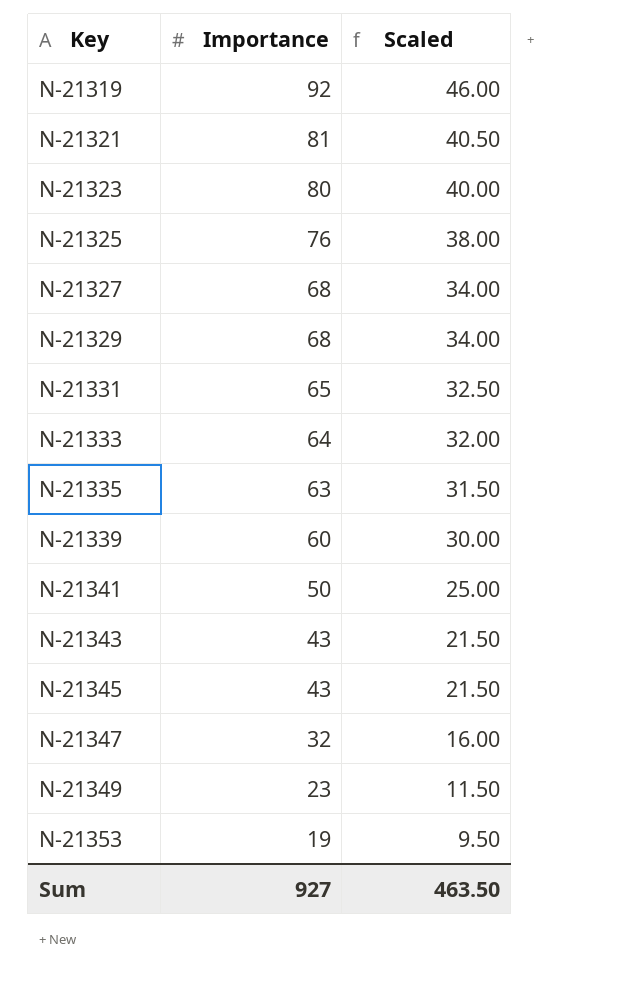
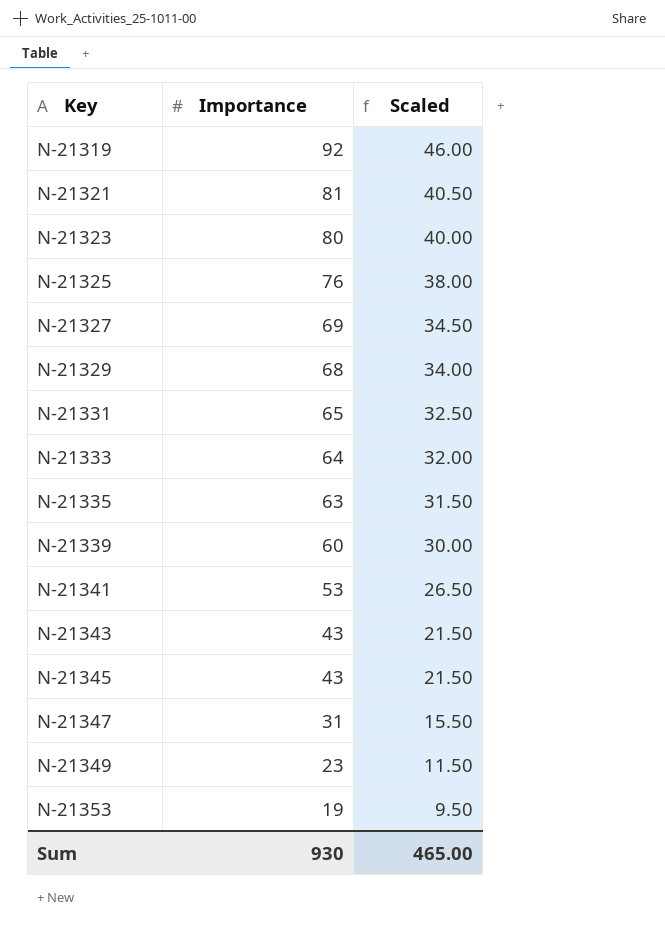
N-21327 | Importance: 68 -> 69
N-21327 | Scaled: 34.00 -> 34.50
N-21341 | Importance: 50 -> 53
N-21341 | Scaled: 25.00 -> 26.50
N-21347 | Importance: 32 -> 31
N-21347 | Scaled: 16.00 -> 15.50
Sum | Importance: 927 -> 930
Sum | Scaled: 463.50 -> 465.00

